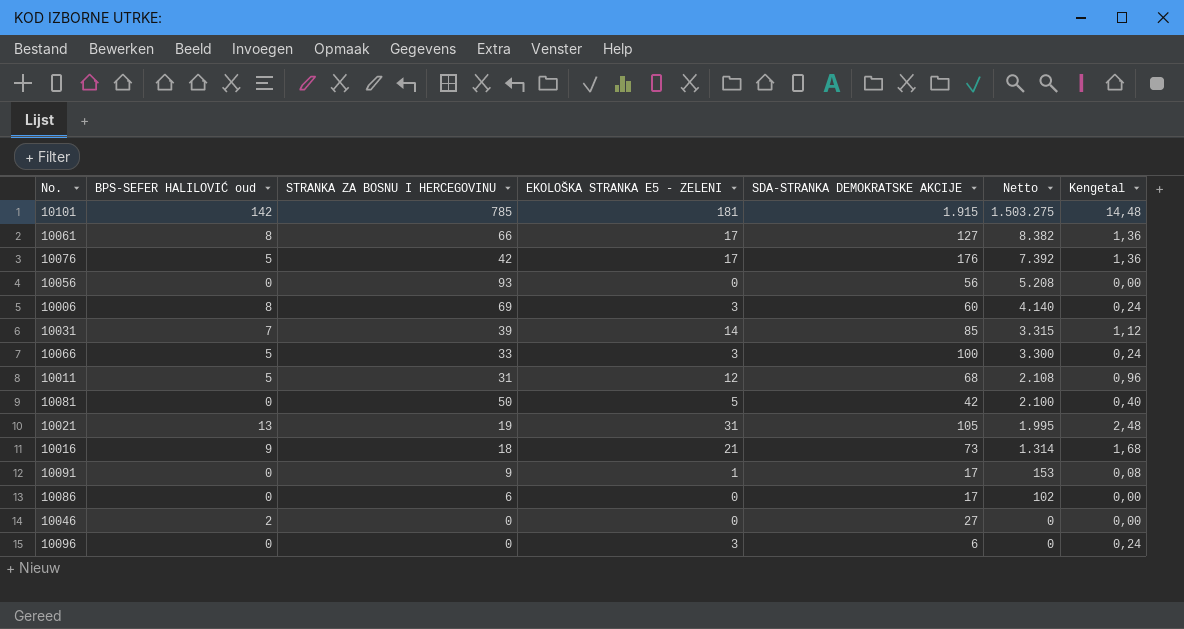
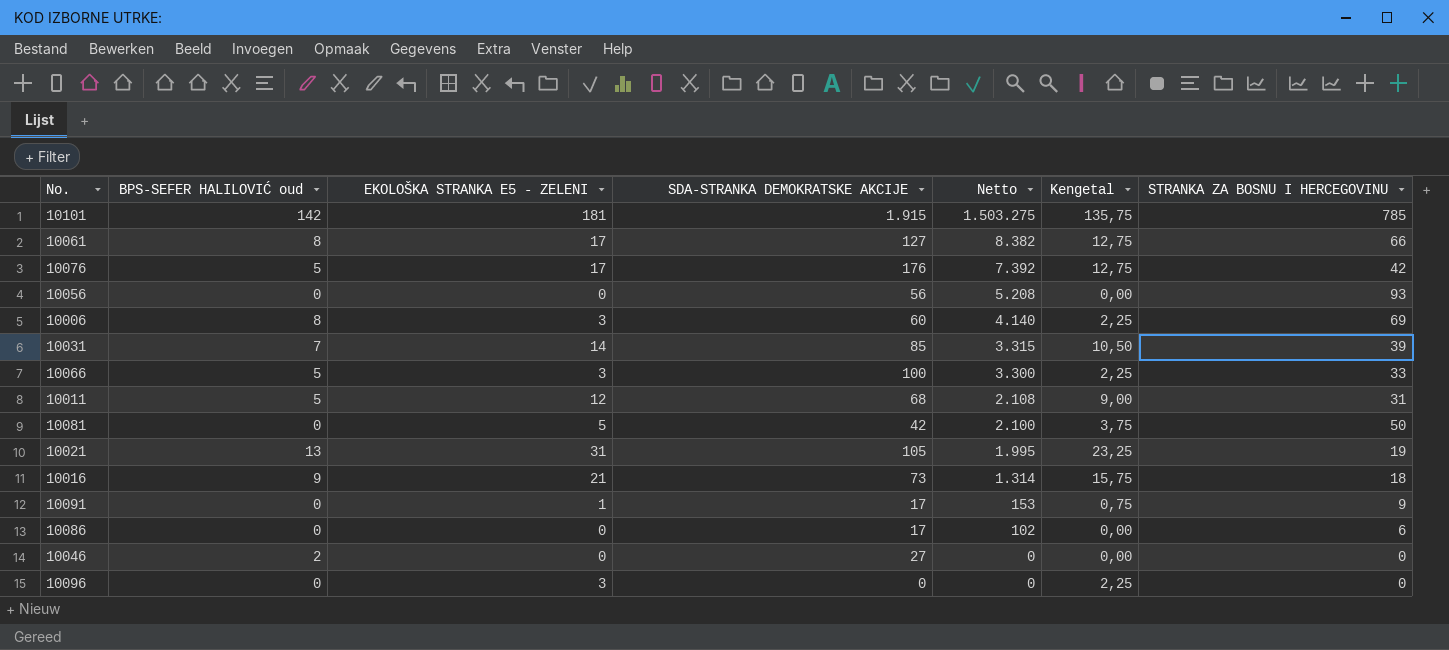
column Kengetal | formula: [EKOLOŠKA STRANKA E5 - ZELENI] * 0,08 -> [EKOLOŠKA STRANKA E5 - ZELENI] * 0,75
column STRANKA ZA BOSNU I HERCEGOVINU | position: 3 -> 7
10096 | SDA-STRANKA DEMOKRATSKE AKCIJE: 6 -> 0

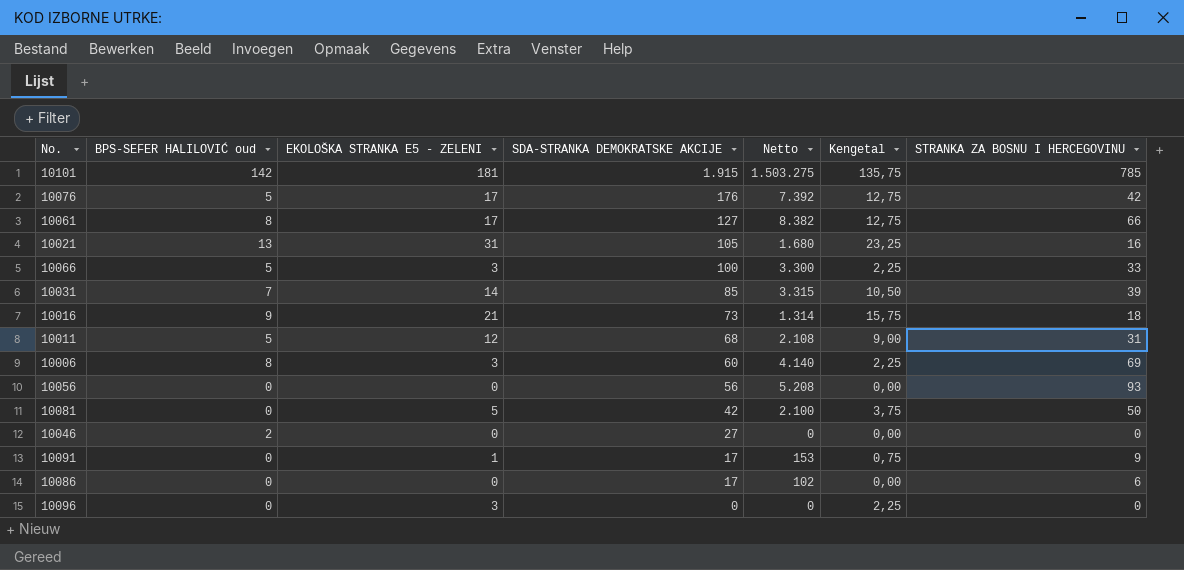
row order: Netto descending -> SDA-STRANKA DEMOKRATSKE AKCIJE descending
10021 | Netto: 1.995 -> 1.680
10021 | STRANKA ZA BOSNU I HERCEGOVINU: 19 -> 16

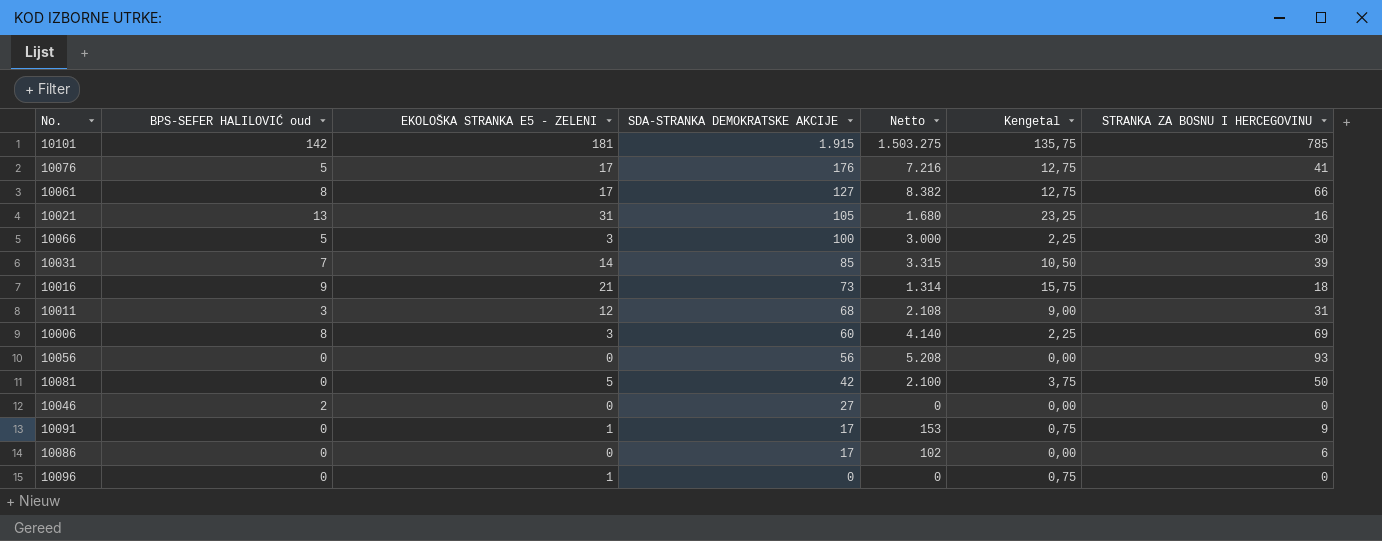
10076 | Netto: 7.392 -> 7.216
10076 | STRANKA ZA BOSNU I HERCEGOVINU: 42 -> 41
10066 | Netto: 3.300 -> 3.000
10066 | STRANKA ZA BOSNU I HERCEGOVINU: 33 -> 30
10011 | BPS-SEFER HALILOVIĆ oud: 5 -> 3
10096 | EKOLOŠKA STRANKA E5 - ZELENI: 3 -> 1
10096 | Kengetal: 2,25 -> 0,75

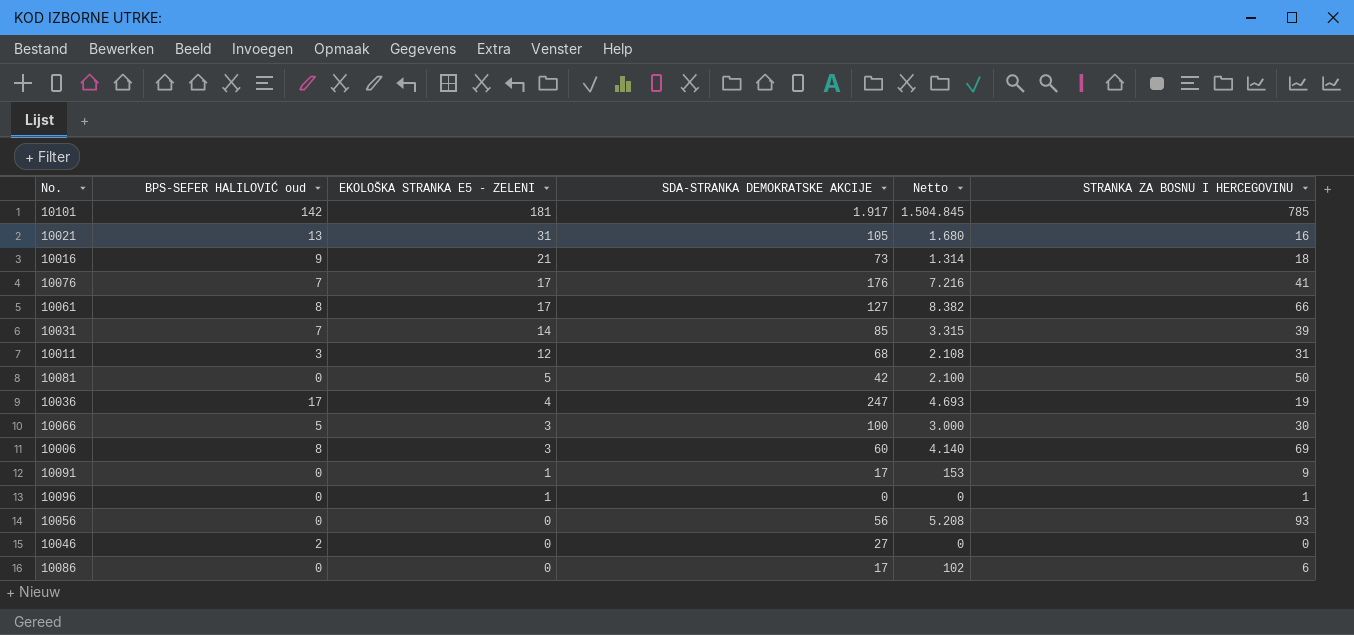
row order: SDA-STRANKA DEMOKRATSKE AKCIJE descending -> EKOLOŠKA STRANKA E5 - ZELENI descending
column Kengetal | formula: [EKOLOŠKA STRANKA E5 - ZELENI] * 0,75 -> none
10101 | SDA-STRANKA DEMOKRATSKE AKCIJE: 1.915 -> 1.917
10101 | Netto: 1.503.275 -> 1.504.845
10076 | BPS-SEFER HALILOVIĆ oud: 5 -> 7
row 10036: none -> 17 | 4 | 247 | 4.693 | 19
10096 | STRANKA ZA BOSNU I HERCEGOVINU: 0 -> 1

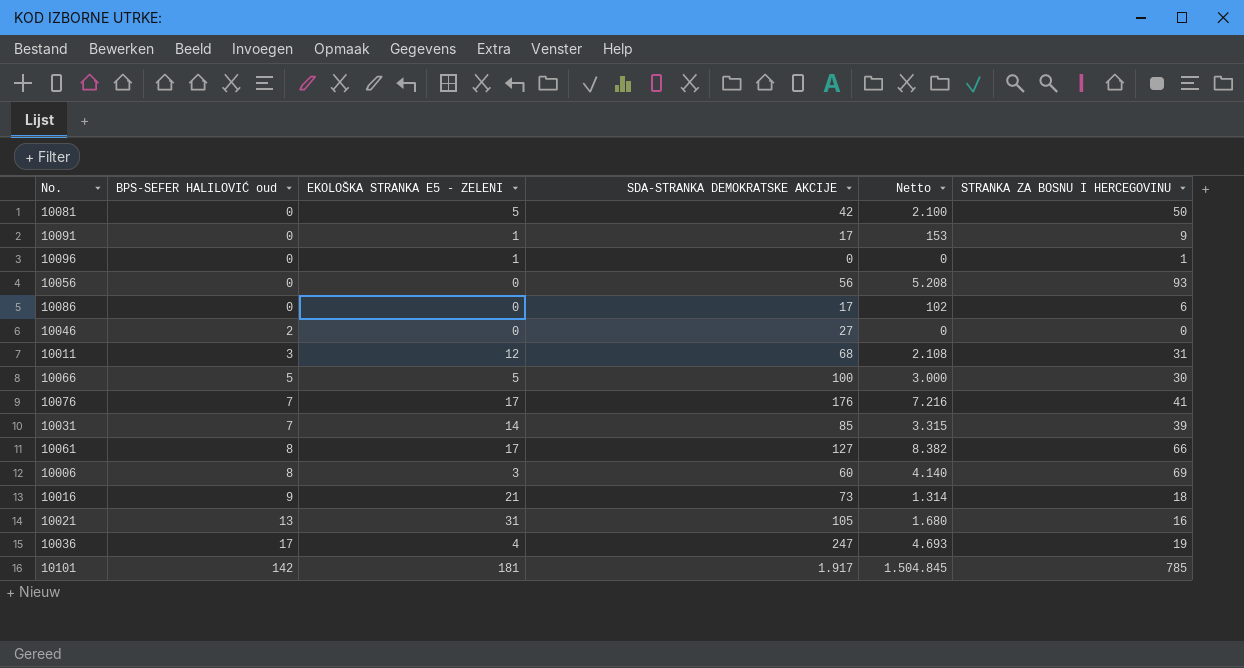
row order: EKOLOŠKA STRANKA E5 - ZELENI descending -> BPS-SEFER HALILOVIĆ oud ascending
10066 | EKOLOŠKA STRANKA E5 - ZELENI: 3 -> 5

